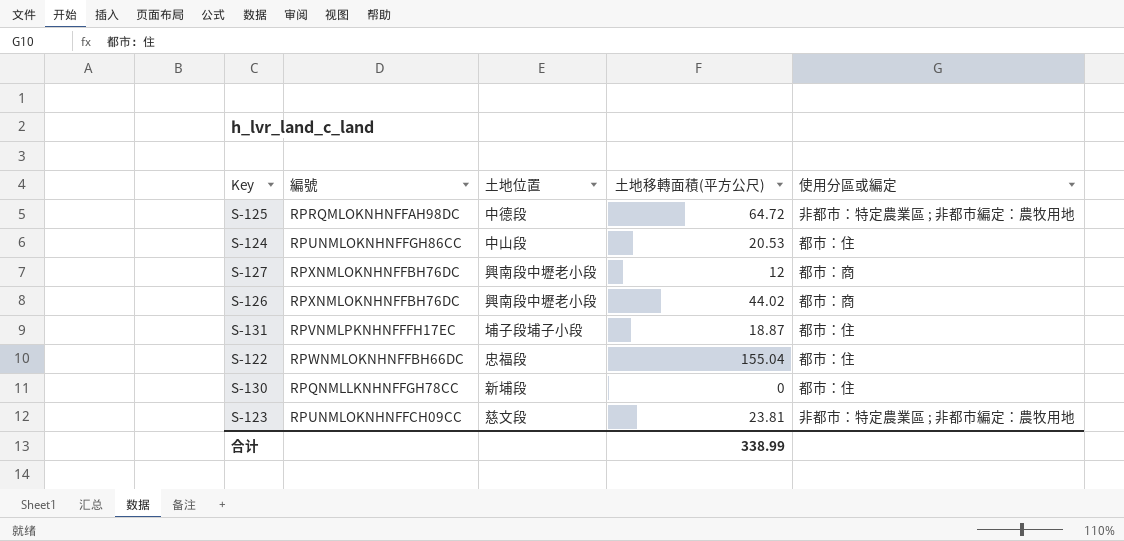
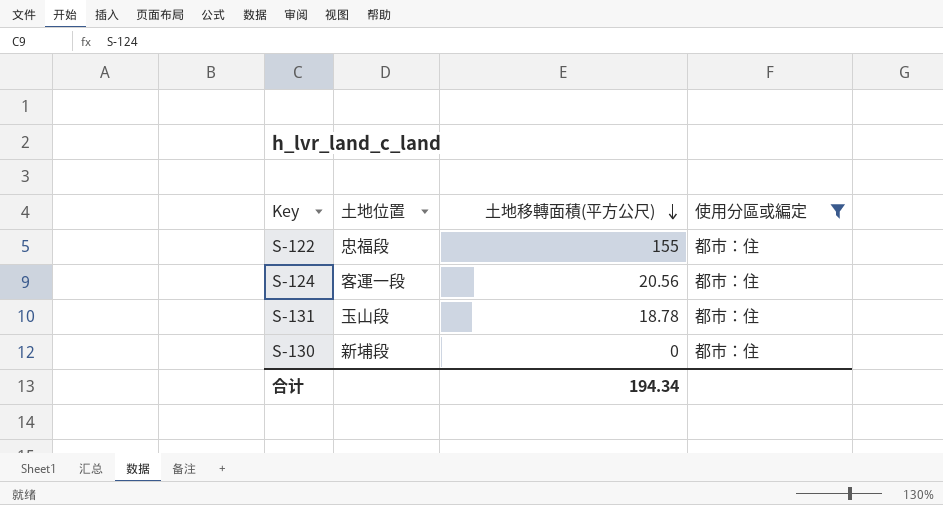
filter: none -> 使用分區或編定 = 都市：住
row order: none -> 土地移轉面積(平方公尺) descending
column 編號 | position: 2 -> none
S-122 | 土地移轉面積(平方公尺): 155.04 -> 155
S-124 | 土地位置: 中山段 -> 客運一段
S-124 | 土地移轉面積(平方公尺): 20.53 -> 20.56
S-131 | 土地位置: 埔子段埔子小段 -> 玉山段
S-131 | 土地移轉面積(平方公尺): 18.87 -> 18.78
合计 | 土地移轉面積(平方公尺): 338.99 -> 194.34

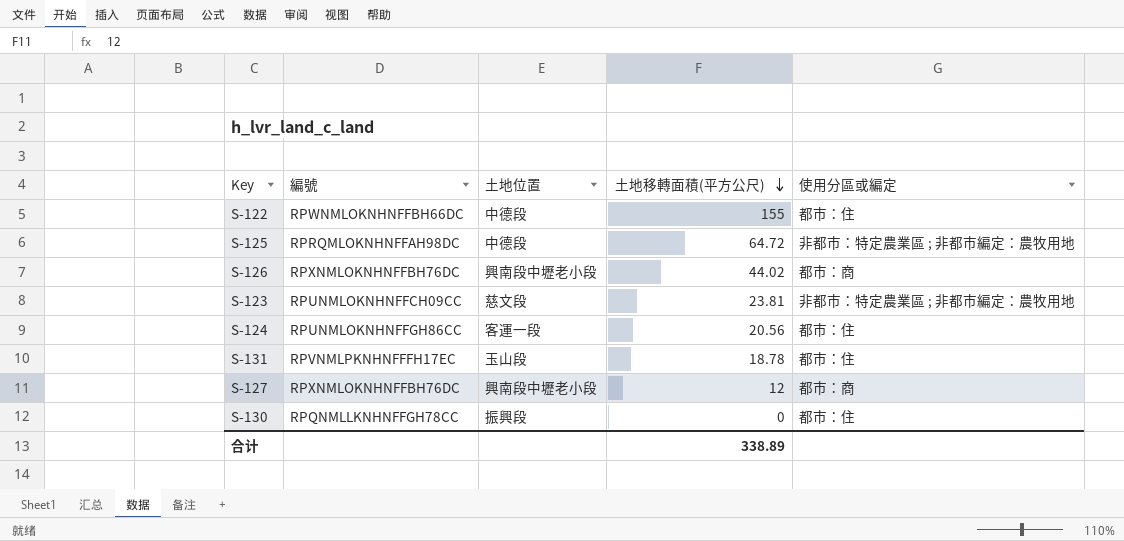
filter: 使用分區或編定 = 都市：住 -> none
column 編號 | position: none -> 2
S-122 | 土地位置: 忠福段 -> 中德段
S-130 | 土地位置: 新埔段 -> 振興段
合计 | 土地移轉面積(平方公尺): 194.34 -> 338.89

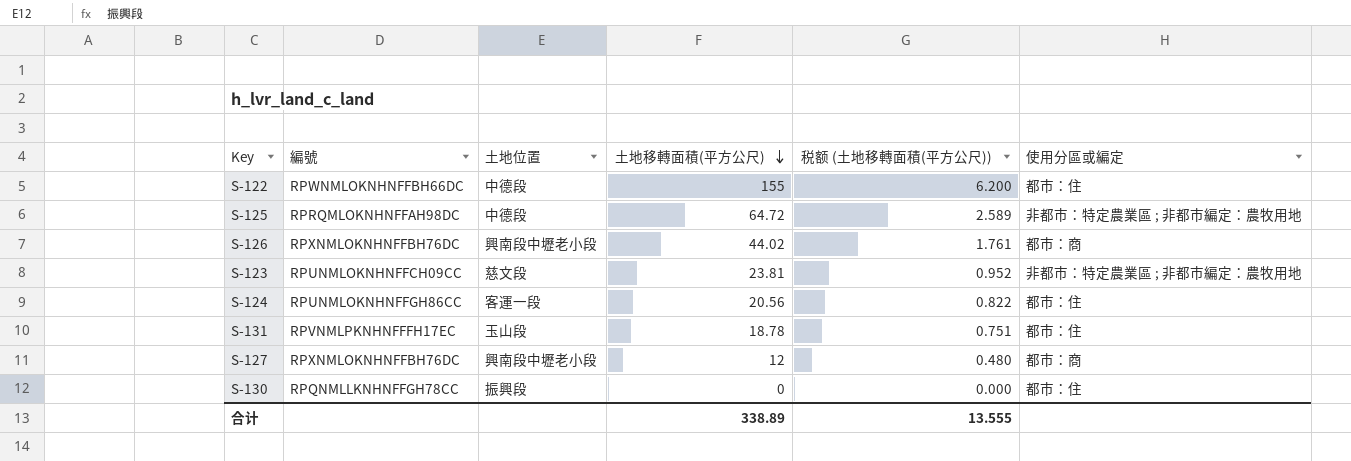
column 税额 (土地移轉面積(平方公尺)) | formula: none -> [土地移轉面積(平方公尺)] * 0.04

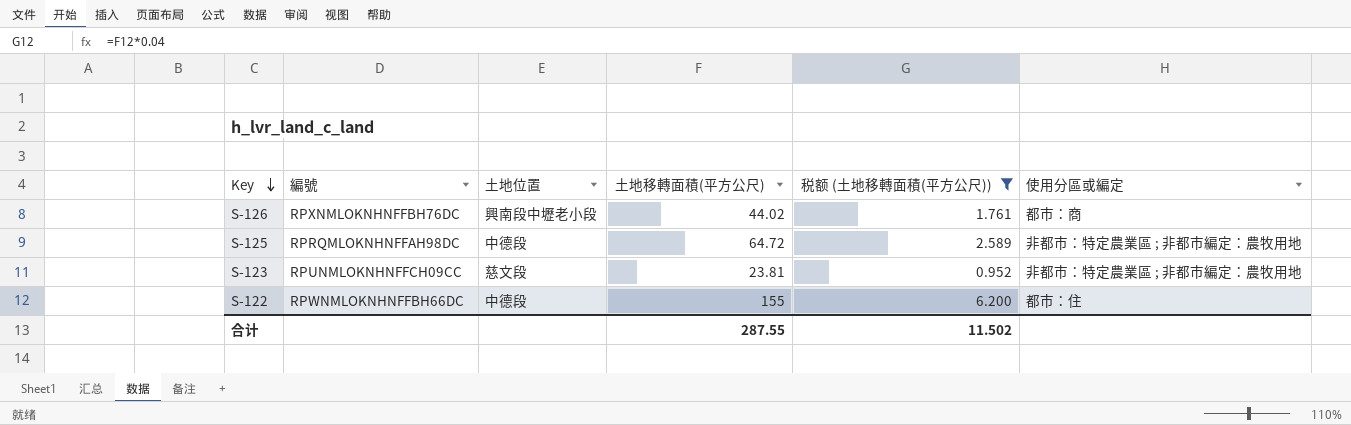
filter: none -> 税额 (土地移轉面積(平方公尺)) >= 0.952
row order: 土地移轉面積(平方公尺) descending -> Key descending
合计 | 土地移轉面積(平方公尺): 338.89 -> 287.55
合计 | 税额 (土地移轉面積(平方公尺)): 13.555 -> 11.502

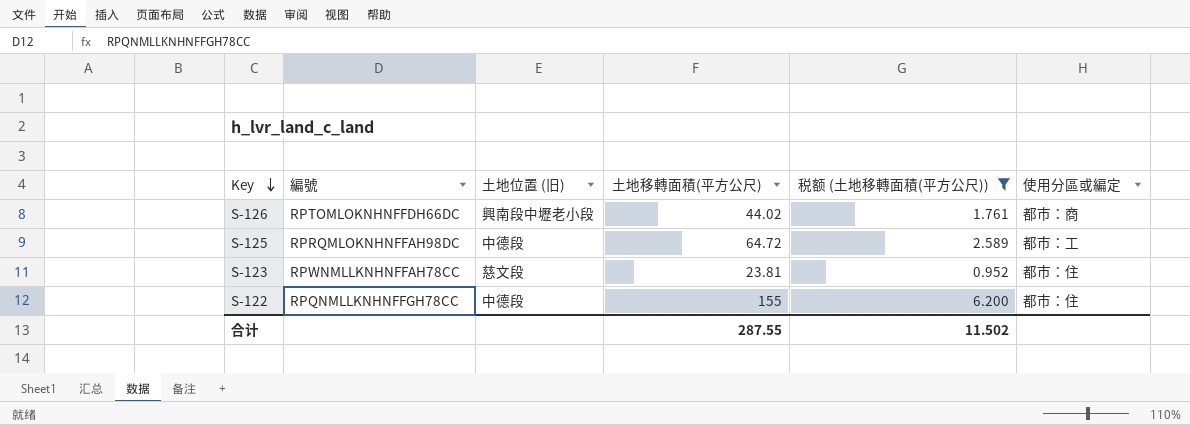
column name: 土地位置 -> 土地位置 (旧)
S-126 | 編號: RPXNMLOKNHNFFBH76DC -> RPTOMLOKNHNFFDH66DC
S-125 | 使用分區或編定: 非都市：特定農業區 ; 非都市編定：農牧用地 -> 都市：工
S-123 | 編號: RPUNMLOKNHNFFCH09CC -> RPWNMLLKNHNFFAH78CC
S-123 | 使用分區或編定: 非都市：特定農業區 ; 非都市編定：農牧用地 -> 都市：住
S-122 | 編號: RPWNMLOKNHNFFBH66DC -> RPQNMLLKNHNFFGH78CC

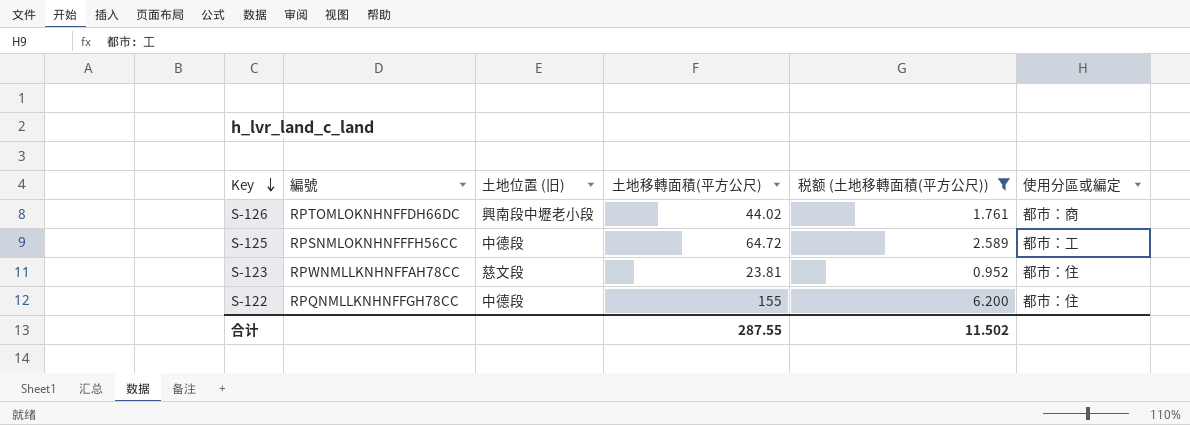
S-125 | 編號: RPRQMLOKNHNFFAH98DC -> RPSNMLOKNHNFFFH56CC

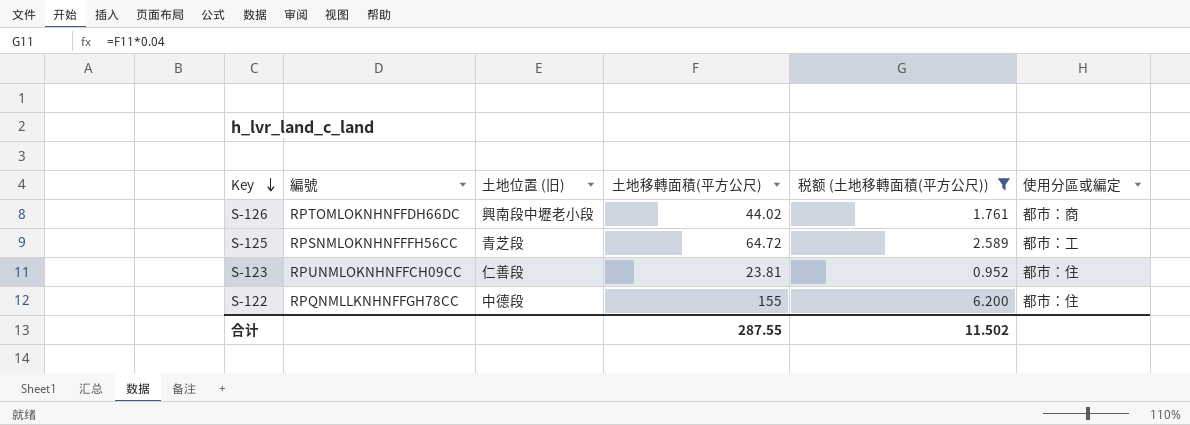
S-125 | 土地位置 (旧): 中德段 -> 青芝段
S-123 | 編號: RPWNMLLKNHNFFAH78CC -> RPUNMLOKNHNFFCH09CC
S-123 | 土地位置 (旧): 慈文段 -> 仁善段

